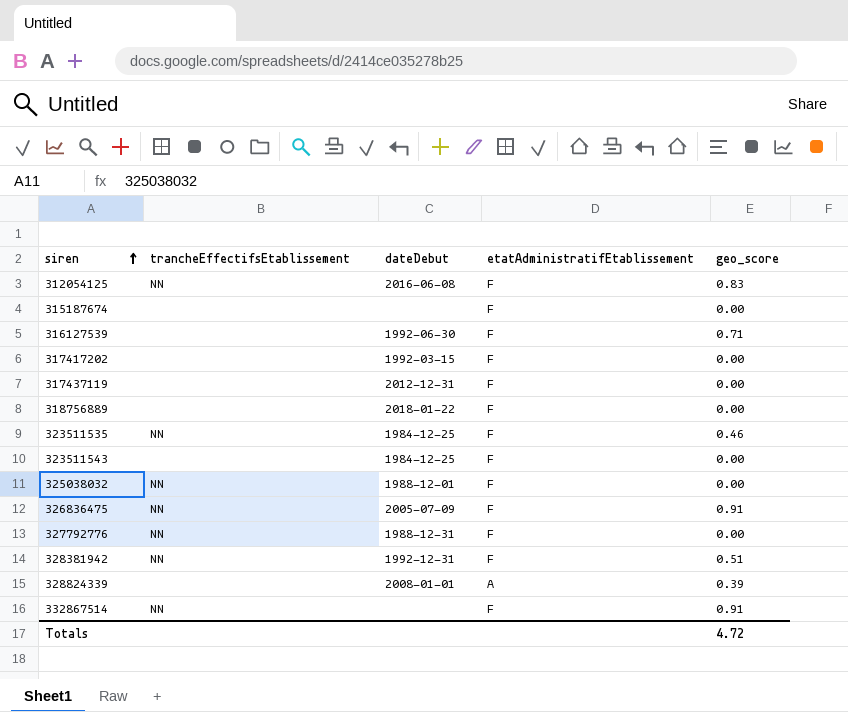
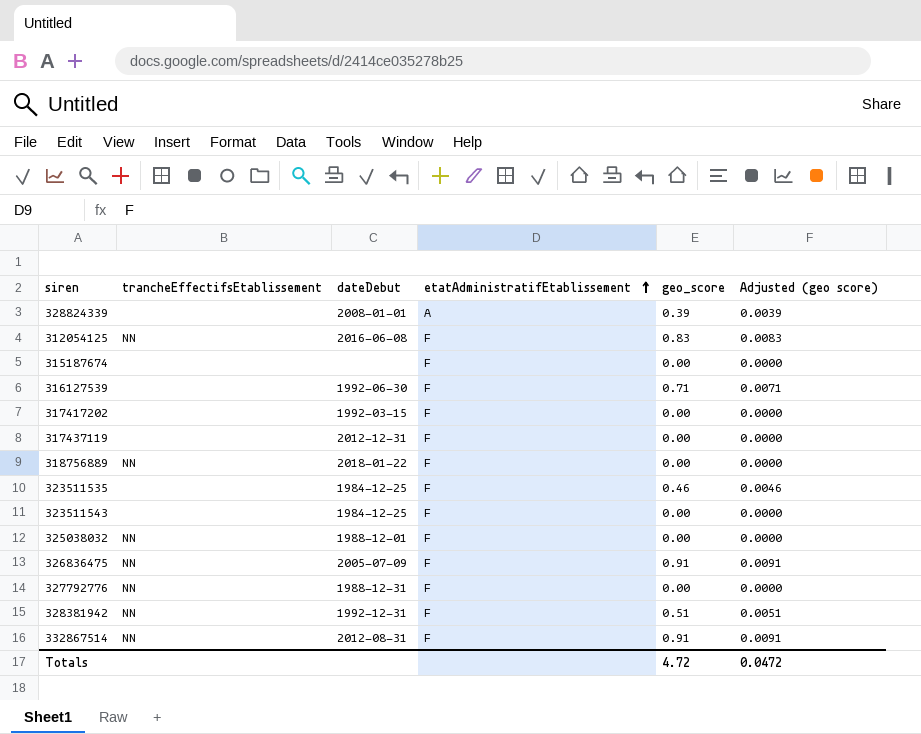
row order: siren ascending -> etatAdministratifEtablissement ascending
column Adjusted (geo score) | formula: none -> [geo_score] * 0.01
318756889 | trancheEffectifsEtablissement: none -> NN
323511535 | trancheEffectifsEtablissement: NN -> none
332867514 | dateDebut: none -> 2012-08-31

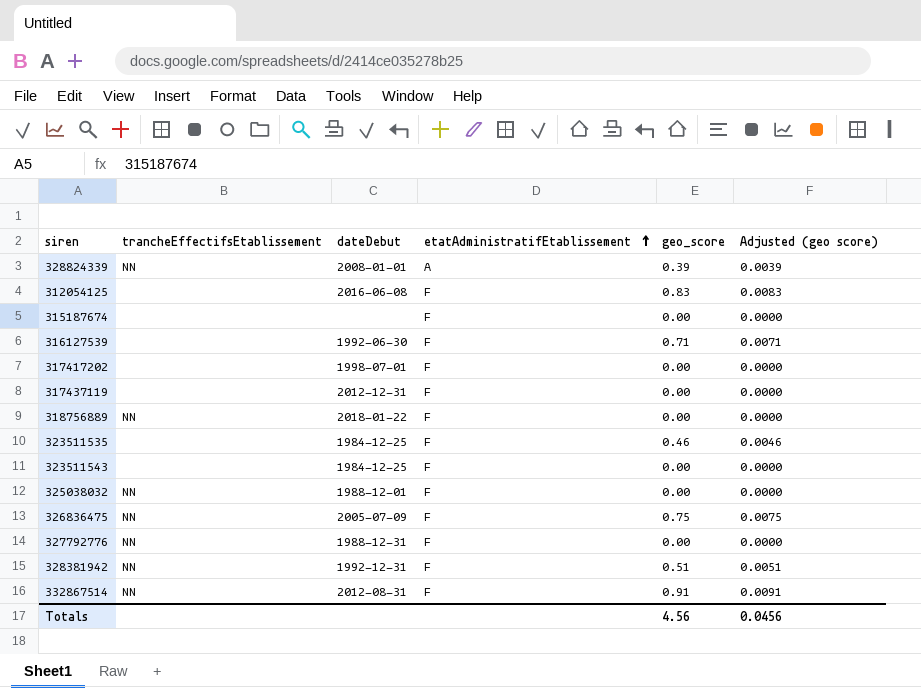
328824339 | trancheEffectifsEtablissement: none -> NN
312054125 | trancheEffectifsEtablissement: NN -> none
317417202 | dateDebut: 1992-03-15 -> 1998-07-01
326836475 | geo_score: 0.91 -> 0.75
326836475 | Adjusted (geo score): 0.0091 -> 0.0075
Totals | geo_score: 4.72 -> 4.56
Totals | Adjusted (geo score): 0.0472 -> 0.0456

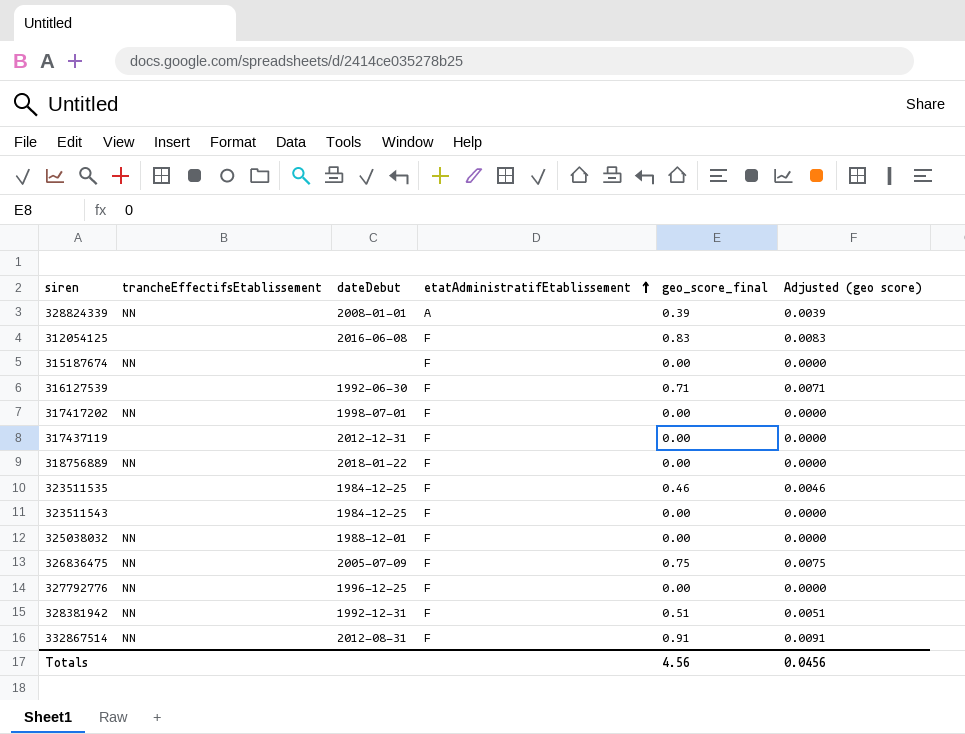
column name: geo_score -> geo_score_final
315187674 | trancheEffectifsEtablissement: none -> NN
317417202 | trancheEffectifsEtablissement: none -> NN
327792776 | dateDebut: 1988-12-31 -> 1996-12-25

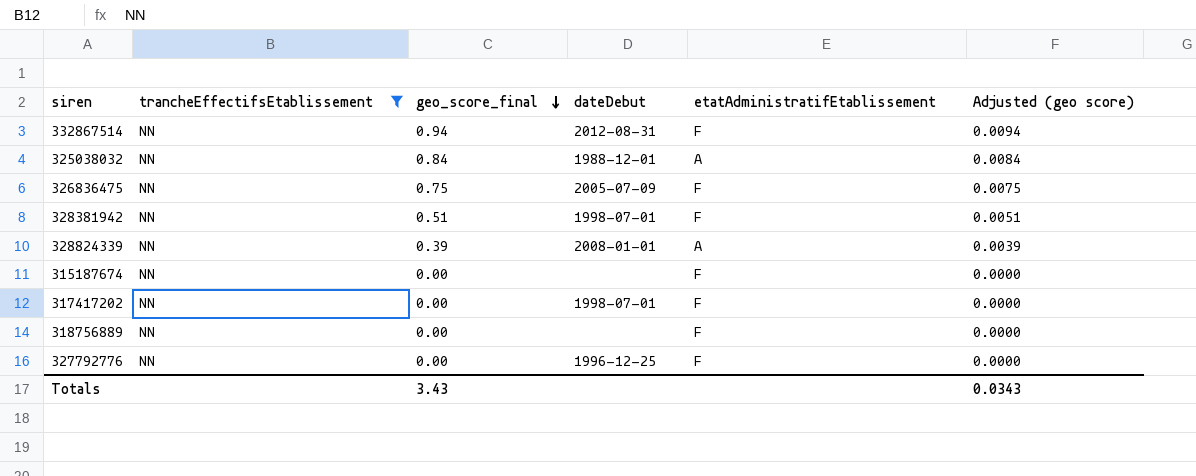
filter: none -> trancheEffectifsEtablissement = NN
row order: etatAdministratifEtablissement ascending -> geo_score_final descending
column geo_score_final | position: 5 -> 3
332867514 | geo_score_final: 0.91 -> 0.94
332867514 | Adjusted (geo score): 0.0091 -> 0.0094
325038032 | geo_score_final: 0.00 -> 0.84
325038032 | etatAdministratifEtablissement: F -> A
325038032 | Adjusted (geo score): 0.0000 -> 0.0084
328381942 | dateDebut: 1992-12-31 -> 1998-07-01
318756889 | dateDebut: 2018-01-22 -> none
Totals | geo_score_final: 4.56 -> 3.43
Totals | Adjusted (geo score): 0.0456 -> 0.0343

